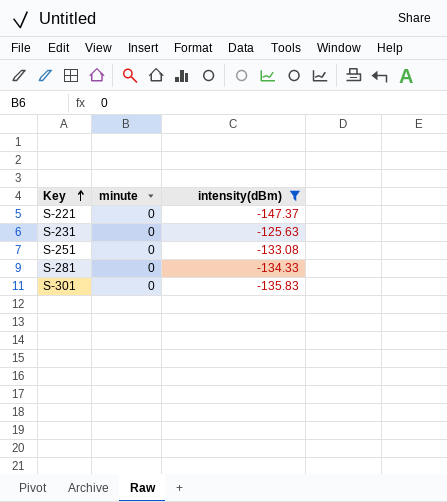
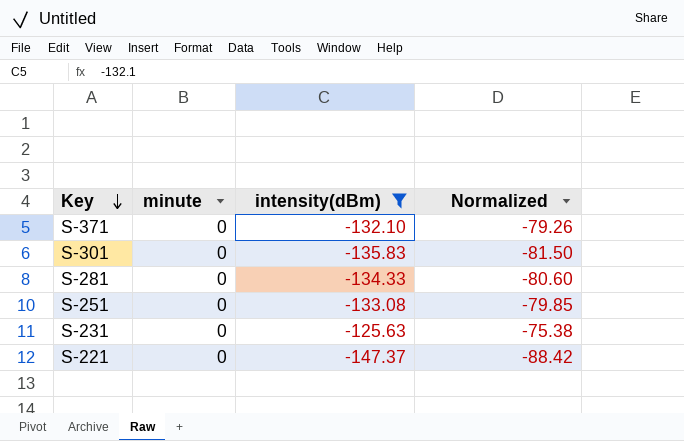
row order: Key ascending -> Key descending
column Normalized | formula: none -> [intensity(dBm)] * 0.6
row S-371: none -> 0 | -132.10 | -79.26

